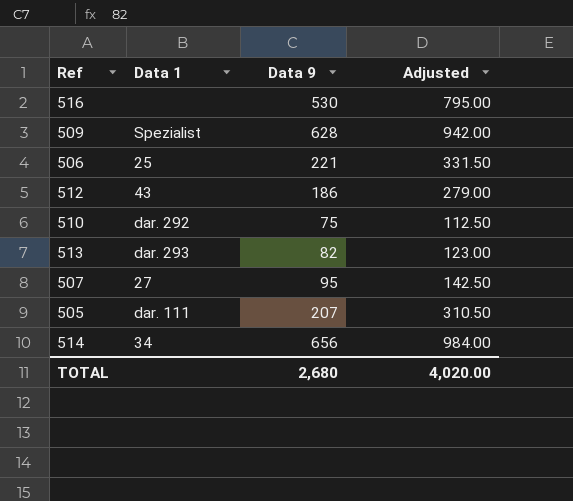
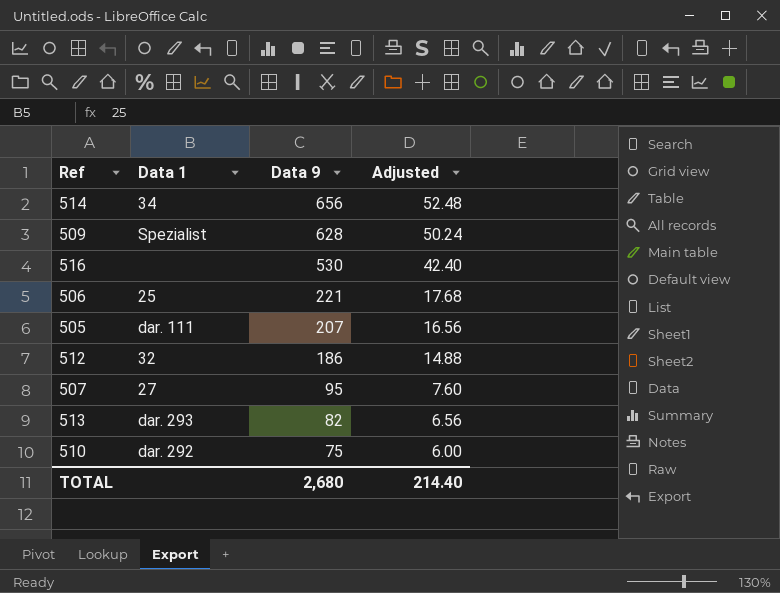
row order: none -> Data 9 descending
column Adjusted | formula: [Data 9] * 1.5 -> [Data 9] * 0.08
512 | Data 1: 43 -> 32
TOTAL | Adjusted: 4,020.00 -> 214.40

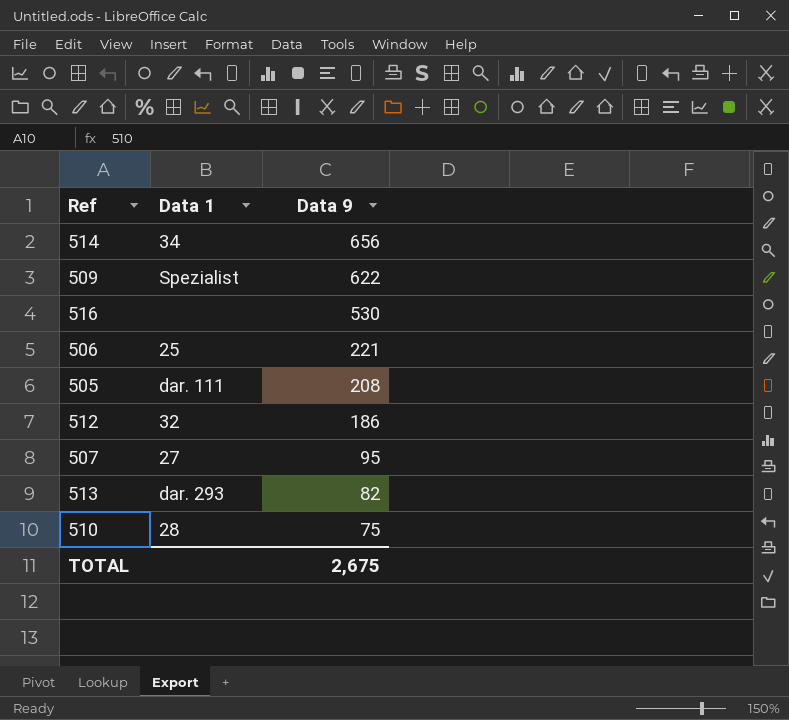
column Adjusted | formula: [Data 9] * 0.08 -> none
509 | Data 9: 628 -> 622
505 | Data 9: 207 -> 208
510 | Data 1: dar. 292 -> 28
TOTAL | Data 9: 2,680 -> 2,675

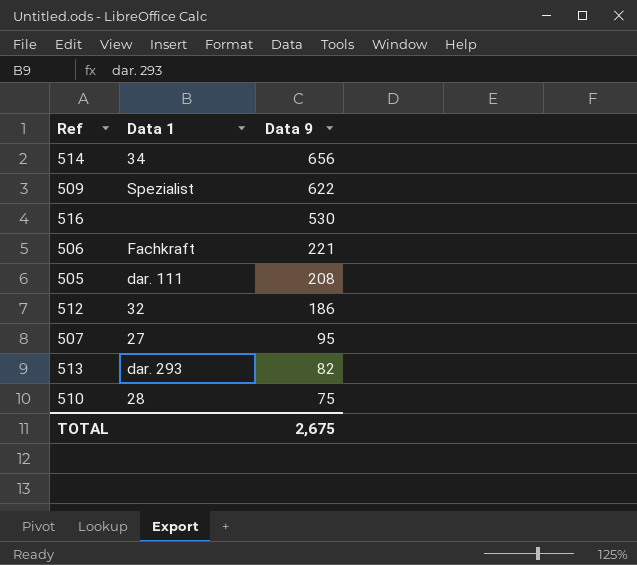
506 | Data 1: 25 -> Fachkraft

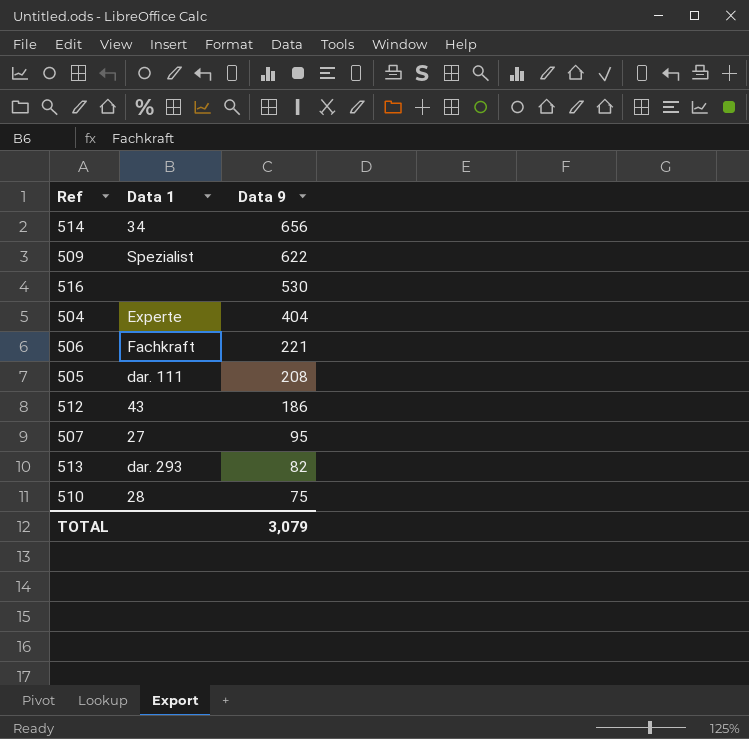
row 504: none -> Experte | 404
512 | Data 1: 32 -> 43
TOTAL | Data 9: 2,675 -> 3,079

